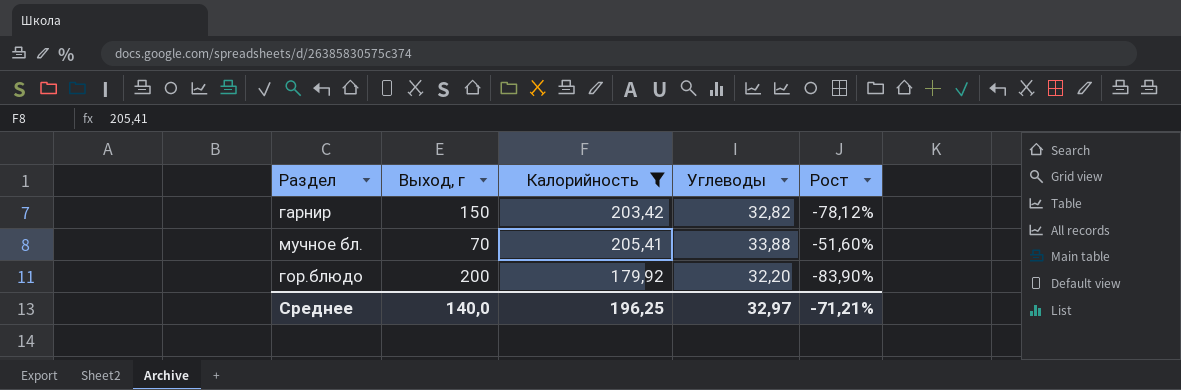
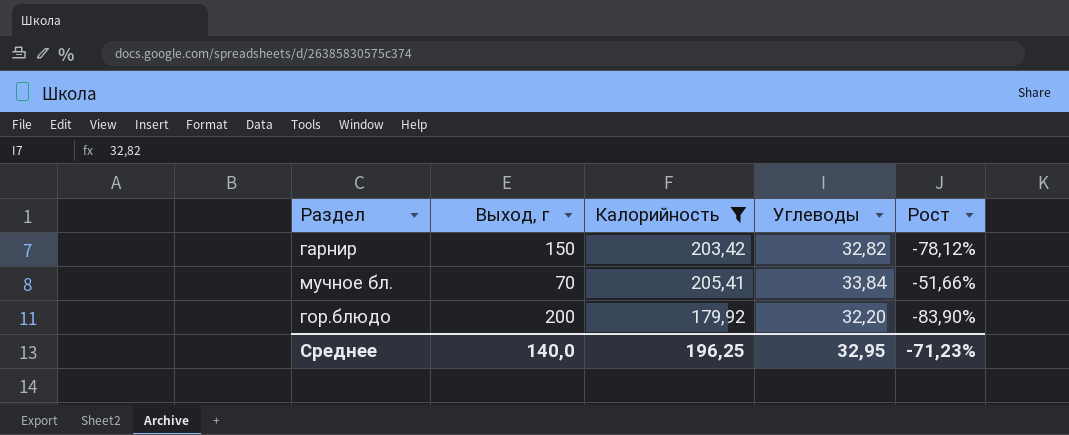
мучное бл. | Углеводы: 33,88 -> 33,84
мучное бл. | Рост: -51,60% -> -51,66%
Среднее | Углеводы: 32,97 -> 32,95
Среднее | Рост: -71,21% -> -71,23%

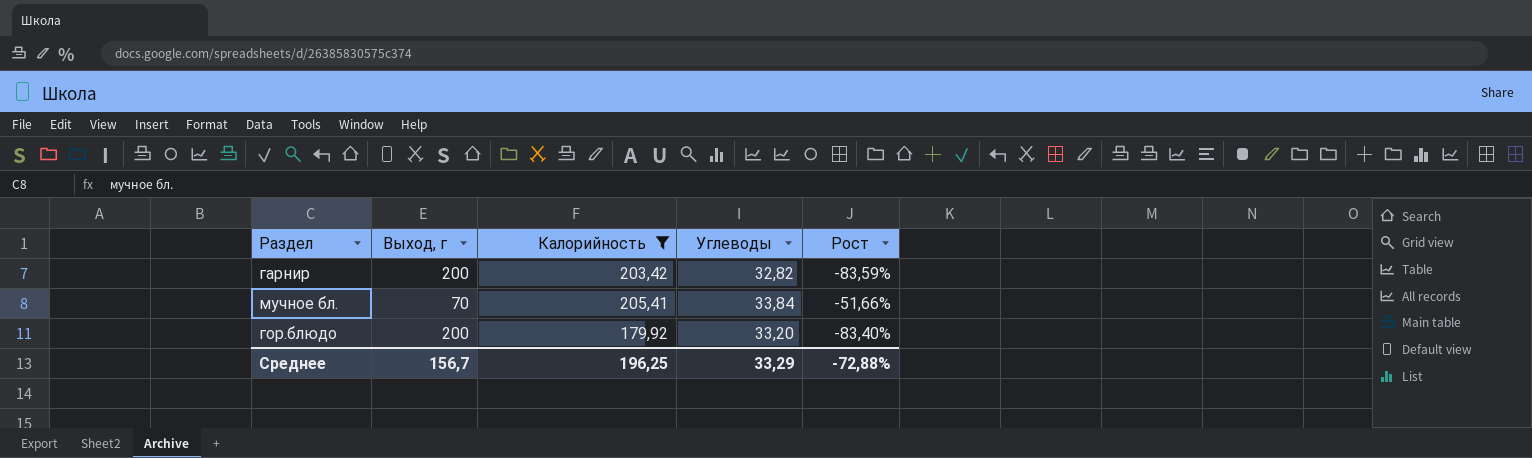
гарнир | Выход, г: 150 -> 200
гарнир | Рост: -78,12% -> -83,59%
гор.блюдо | Углеводы: 32,20 -> 33,20
гор.блюдо | Рост: -83,90% -> -83,40%
Среднее | Выход, г: 140,0 -> 156,7
Среднее | Углеводы: 32,95 -> 33,29
Среднее | Рост: -71,23% -> -72,88%

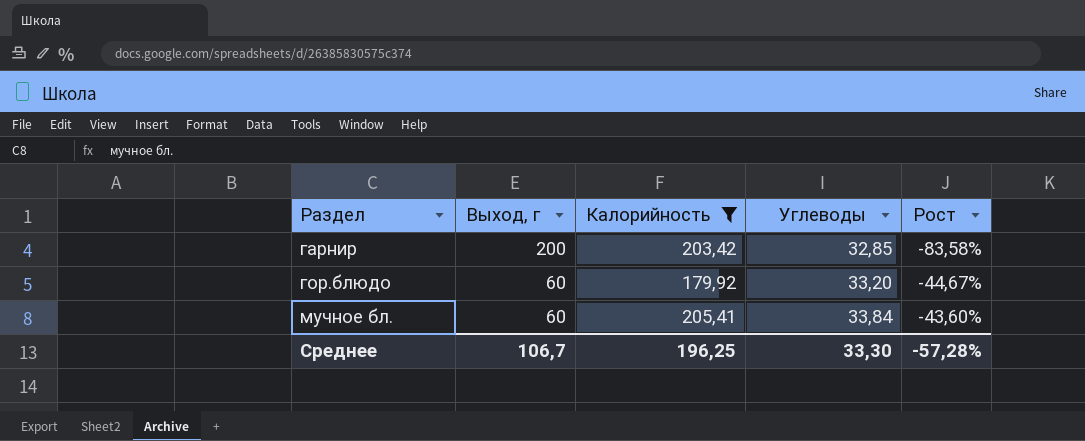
row order: none -> Раздел ascending
гарнир | Углеводы: 32,82 -> 32,85
гарнир | Рост: -83,59% -> -83,58%
гор.блюдо | Выход, г: 200 -> 60
гор.блюдо | Рост: -83,40% -> -44,67%
мучное бл. | Выход, г: 70 -> 60
мучное бл. | Рост: -51,66% -> -43,60%
Среднее | Выход, г: 156,7 -> 106,7
Среднее | Углеводы: 33,29 -> 33,30
Среднее | Рост: -72,88% -> -57,28%

